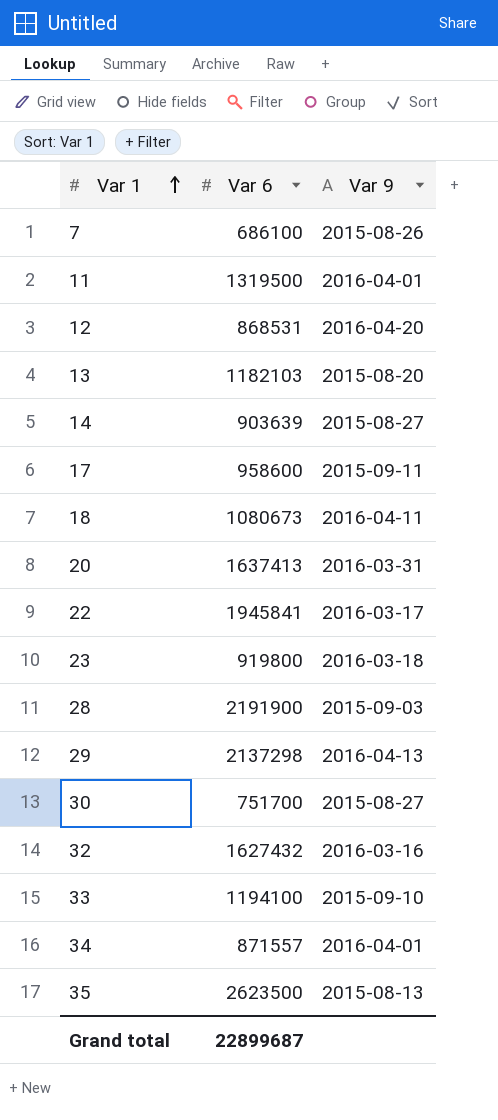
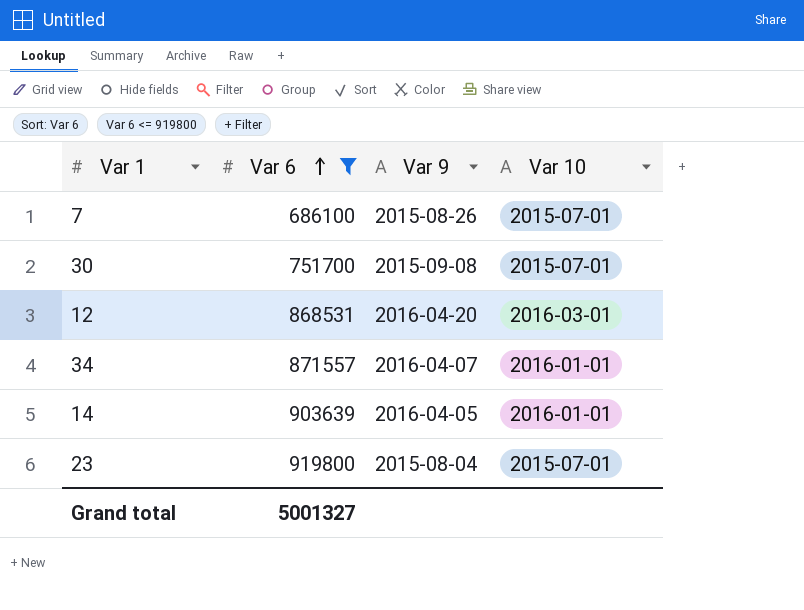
filter: none -> Var 6 <= 919800
row order: Var 1 ascending -> Var 6 ascending
column Var 10 | position: none -> 4
30 | Var 9: 2015-08-27 -> 2015-09-08
34 | Var 9: 2016-04-01 -> 2016-04-07
14 | Var 9: 2015-08-27 -> 2016-04-05
23 | Var 9: 2016-03-18 -> 2015-08-04
Grand total | Var 6: 22899687 -> 5001327

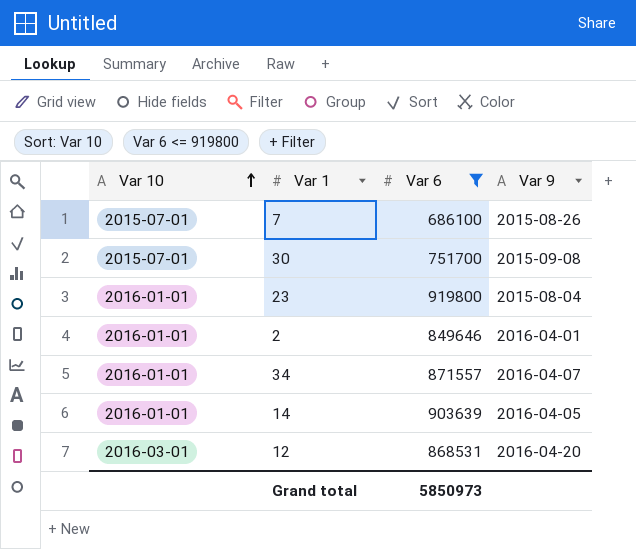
row order: Var 6 ascending -> Var 10 ascending
column Var 10 | position: 4 -> 1
23 | Var 10: 2015-07-01 -> 2016-01-01
row 2: none -> 2016-01-01 | 849646 | 2016-04-01
Grand total | Var 6: 5001327 -> 5850973

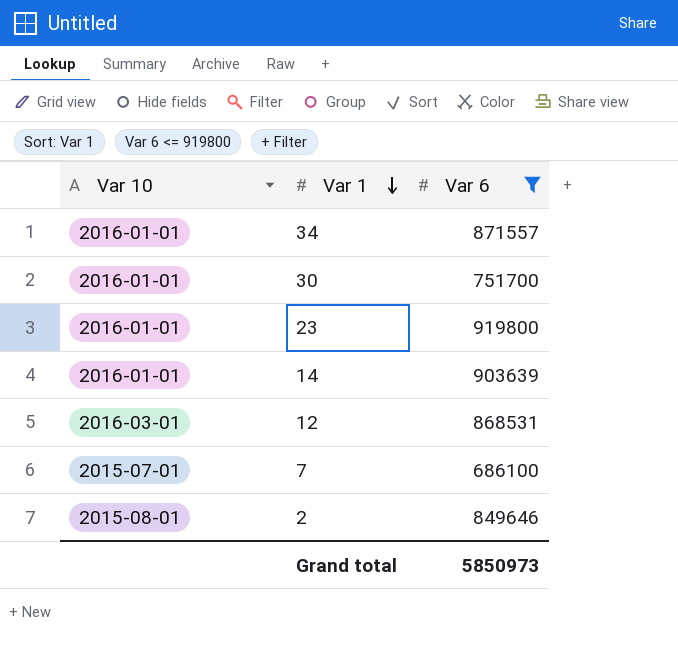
row order: Var 10 ascending -> Var 1 descending
column Var 9 | position: 4 -> none
30 | Var 10: 2015-07-01 -> 2016-01-01
2 | Var 10: 2016-01-01 -> 2015-08-01

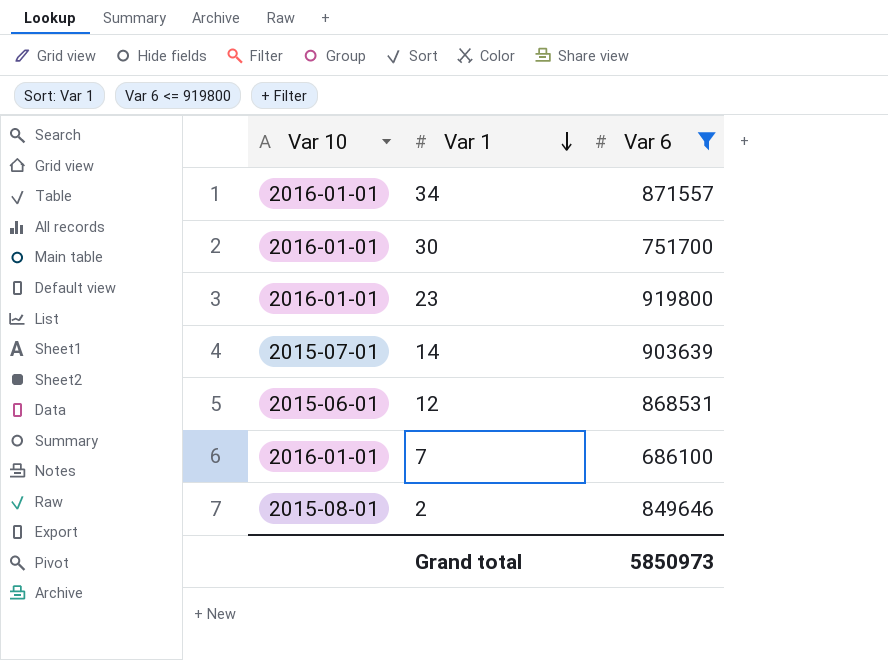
14 | Var 10: 2016-01-01 -> 2015-07-01
12 | Var 10: 2016-03-01 -> 2015-06-01
7 | Var 10: 2015-07-01 -> 2016-01-01

